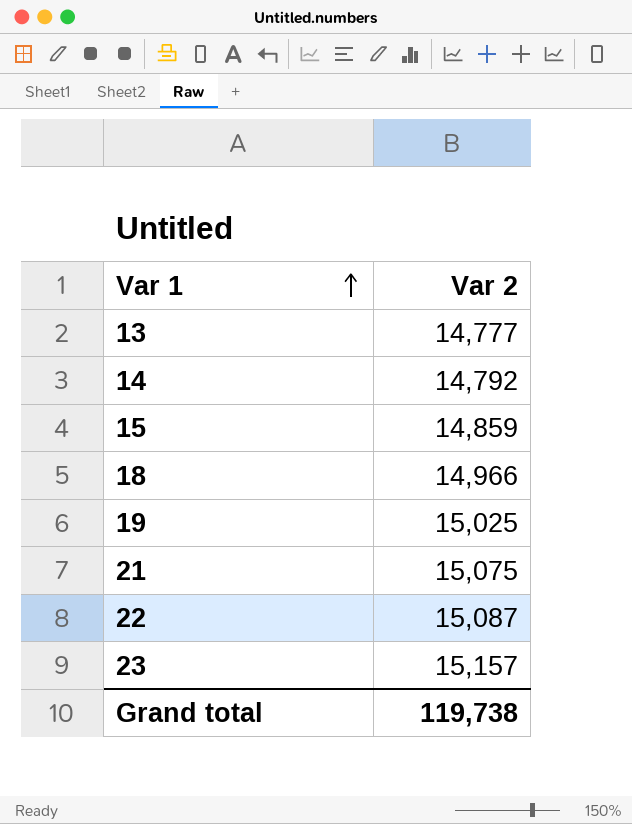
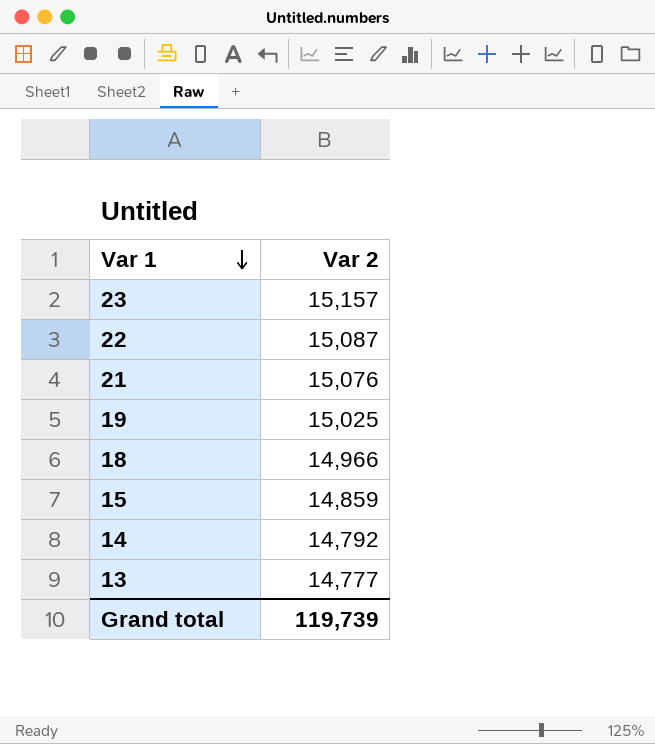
row order: Var 1 ascending -> Var 1 descending
21 | Var 2: 15,075 -> 15,076
Grand total | Var 2: 119,738 -> 119,739

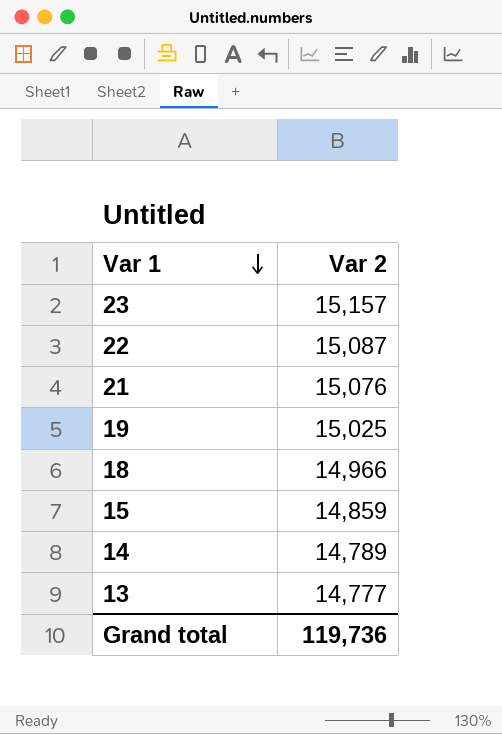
14 | Var 2: 14,792 -> 14,789
Grand total | Var 2: 119,739 -> 119,736

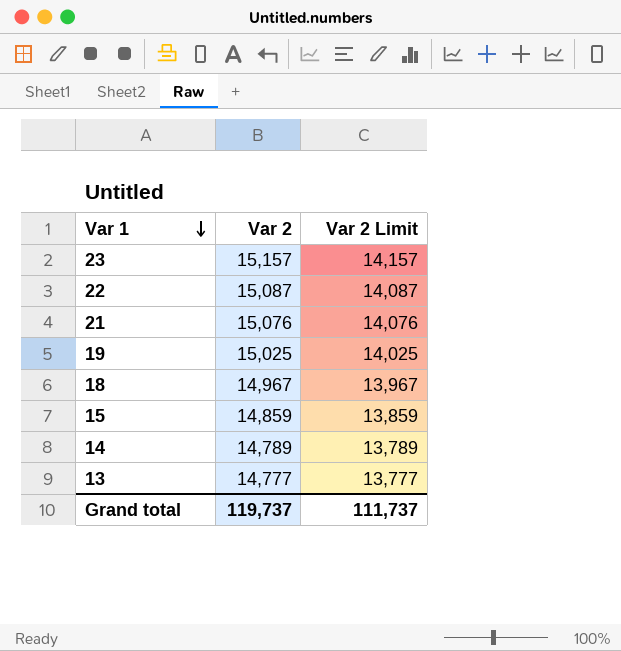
column Var 2 Limit | formula: none -> [Var 2] - 1000
18 | Var 2: 14,966 -> 14,967
Grand total | Var 2: 119,736 -> 119,737

